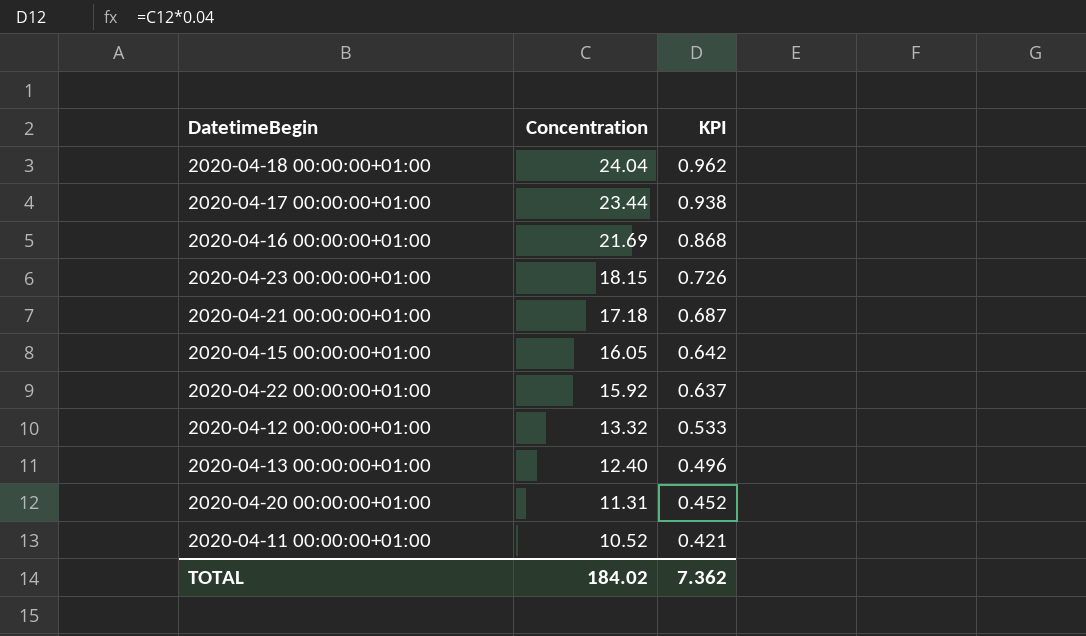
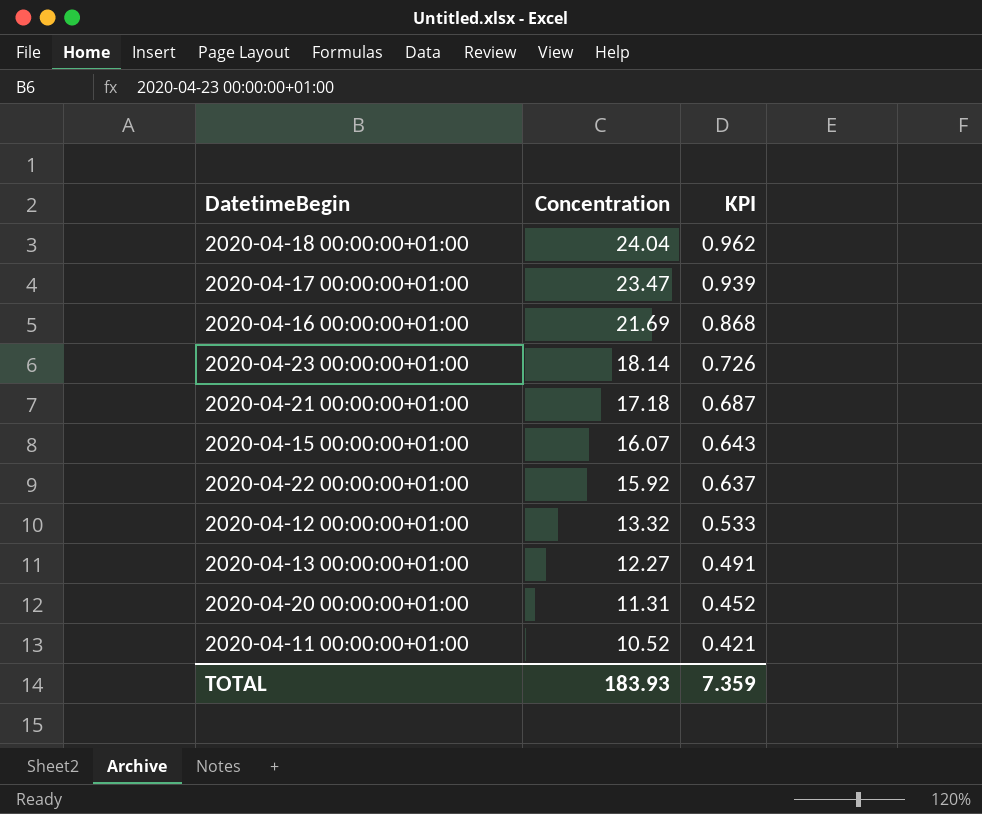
2020-04-17 00:00:00+01:00 | Concentration: 23.44 -> 23.47
2020-04-17 00:00:00+01:00 | KPI: 0.938 -> 0.939
2020-04-23 00:00:00+01:00 | Concentration: 18.15 -> 18.14
2020-04-15 00:00:00+01:00 | Concentration: 16.05 -> 16.07
2020-04-15 00:00:00+01:00 | KPI: 0.642 -> 0.643
2020-04-13 00:00:00+01:00 | Concentration: 12.40 -> 12.27
2020-04-13 00:00:00+01:00 | KPI: 0.496 -> 0.491
TOTAL | Concentration: 184.02 -> 183.93
TOTAL | KPI: 7.362 -> 7.359

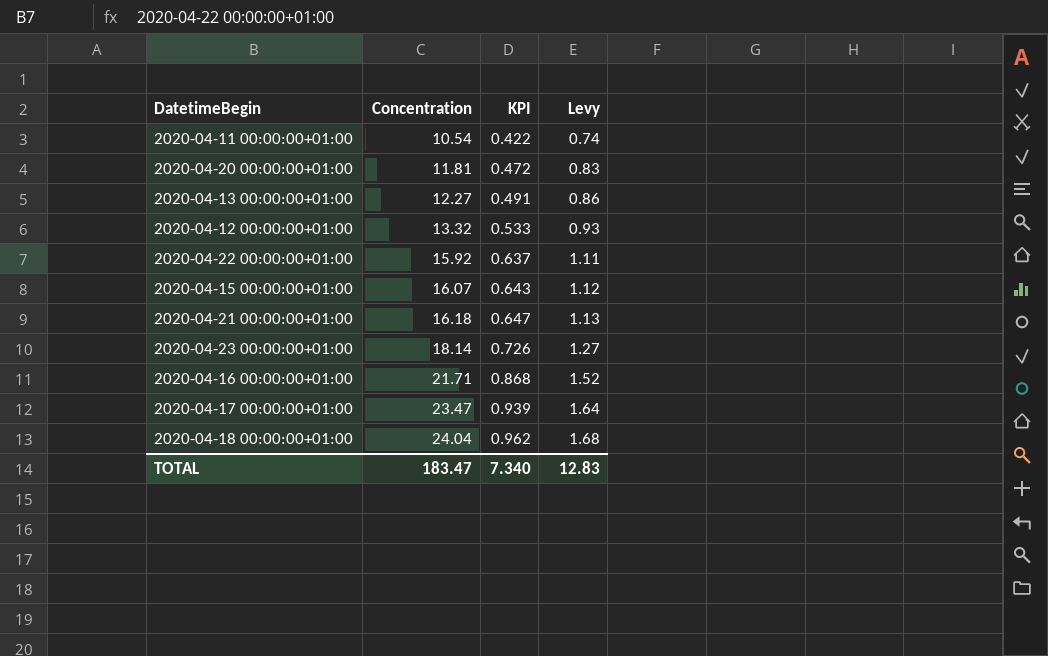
row order: Concentration descending -> Concentration ascending
column Levy | formula: none -> [Concentration] * 0.07
2020-04-11 00:00:00+01:00 | Concentration: 10.52 -> 10.54
2020-04-11 00:00:00+01:00 | KPI: 0.421 -> 0.422
2020-04-20 00:00:00+01:00 | Concentration: 11.31 -> 11.81
2020-04-20 00:00:00+01:00 | KPI: 0.452 -> 0.472
2020-04-21 00:00:00+01:00 | Concentration: 17.18 -> 16.18
2020-04-21 00:00:00+01:00 | KPI: 0.687 -> 0.647
2020-04-16 00:00:00+01:00 | Concentration: 21.69 -> 21.71
TOTAL | Concentration: 183.93 -> 183.47
TOTAL | KPI: 7.359 -> 7.340

